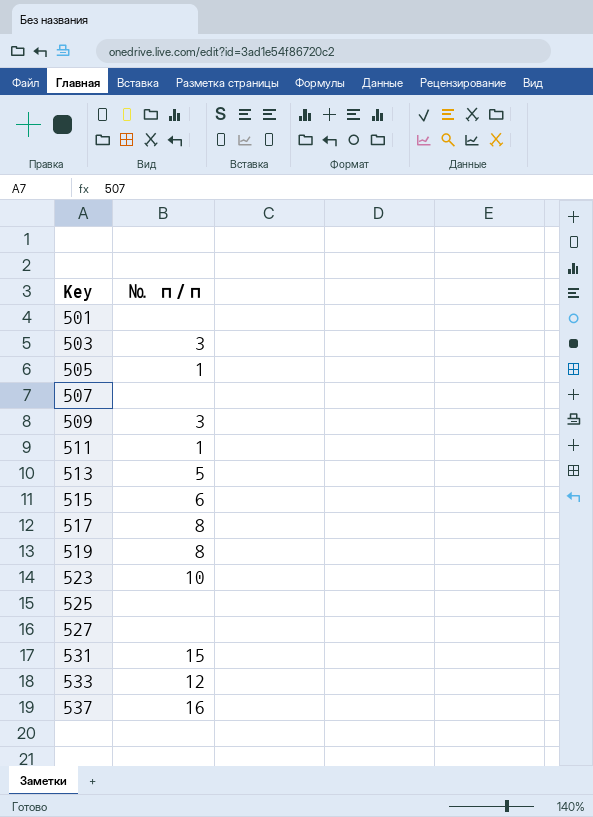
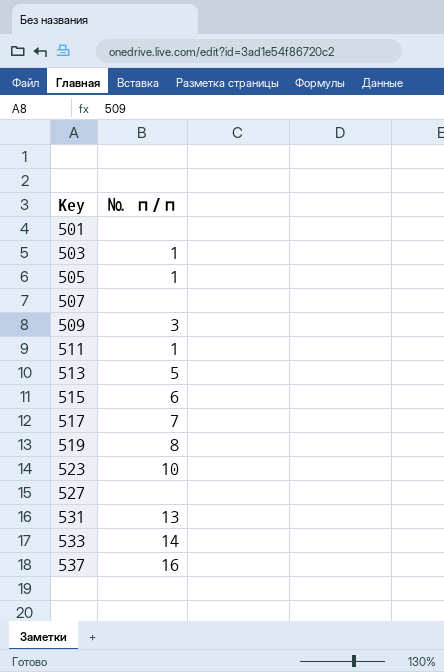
row 525: none -> none
503 | № п/п: 3 -> 1
517 | № п/п: 8 -> 7
531 | № п/п: 15 -> 13
533 | № п/п: 12 -> 14

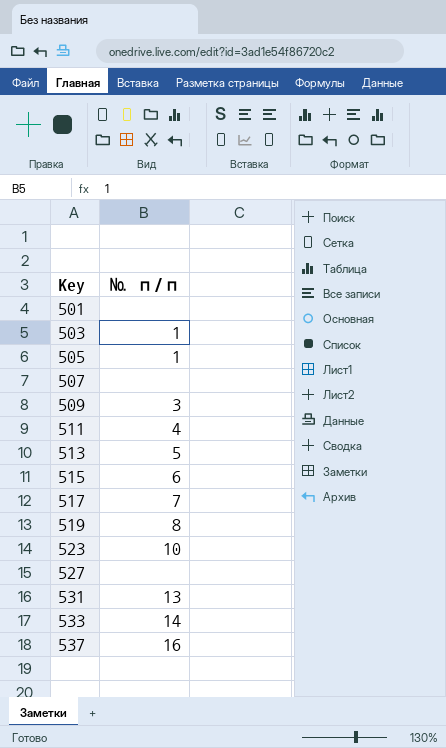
511 | № п/п: 1 -> 4

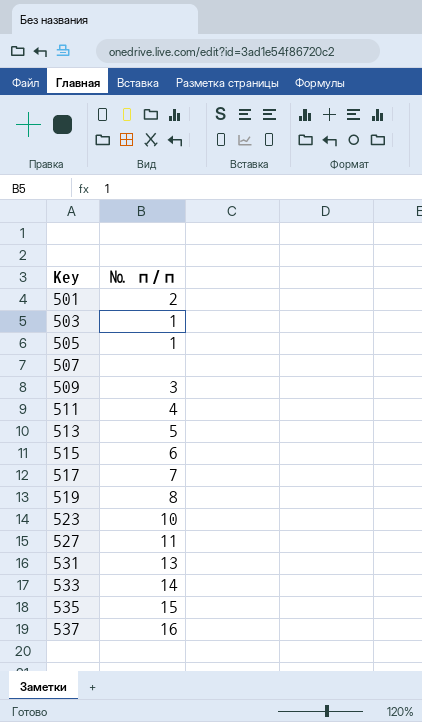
501 | № п/п: none -> 2
527 | № п/п: none -> 11
row 535: none -> 15

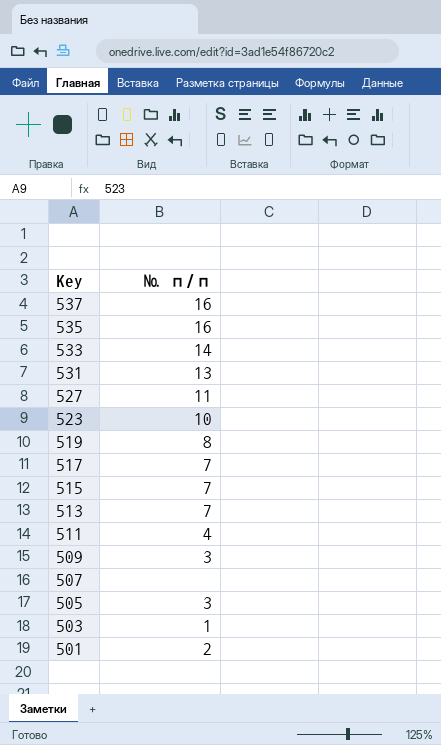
row order: Key ascending -> Key descending
535 | № п/п: 15 -> 16
515 | № п/п: 6 -> 7
513 | № п/п: 5 -> 7
505 | № п/п: 1 -> 3

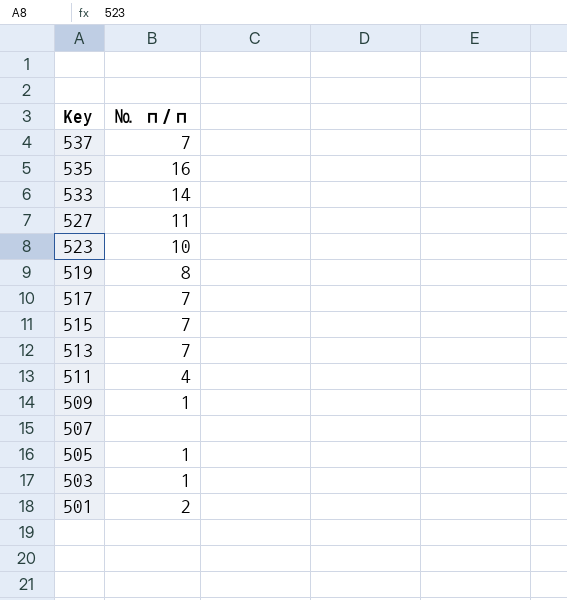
row 531: 13 -> none
537 | № п/п: 16 -> 7
509 | № п/п: 3 -> 1
505 | № п/п: 3 -> 1

